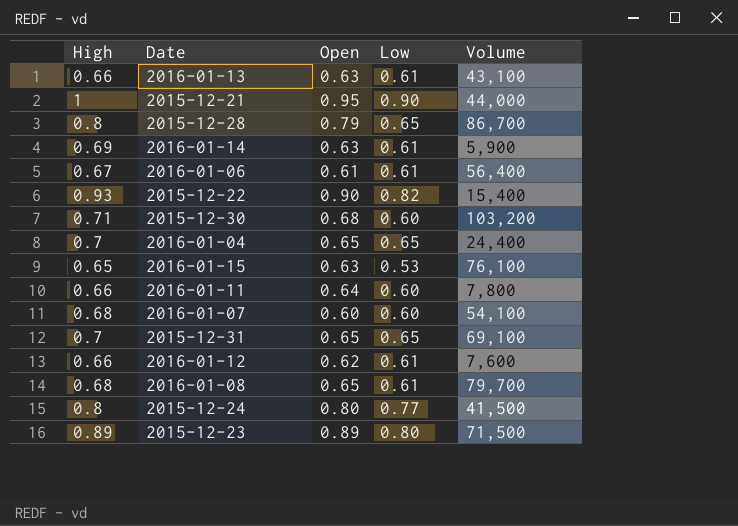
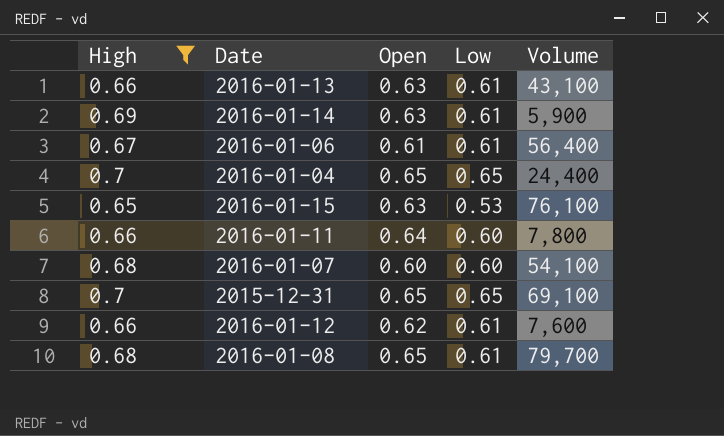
filter: none -> High <= 0.7

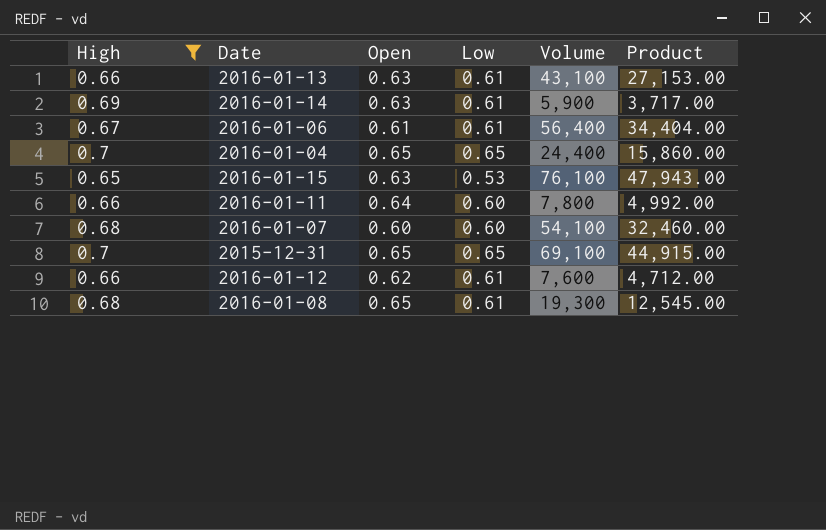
column Product | formula: none -> [Open] * [Volume]
2016-01-08 | Volume: 79,700 -> 19,300

